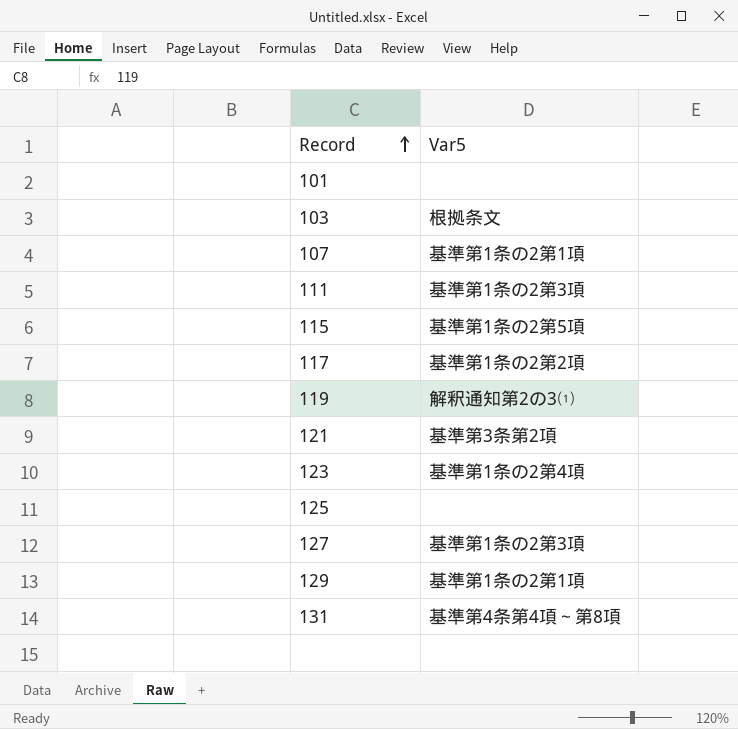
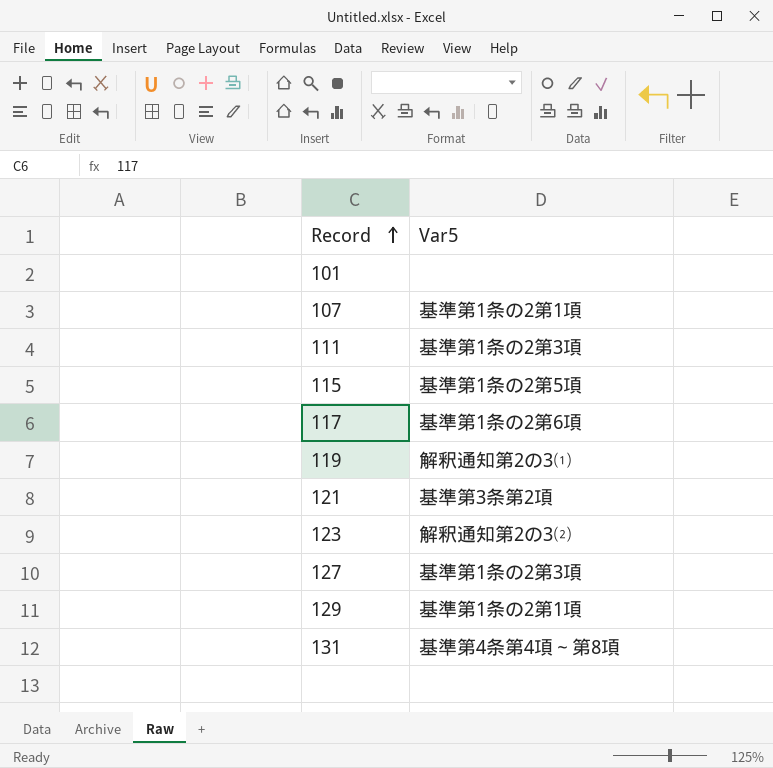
row 103: 根拠条文 -> none
row 125: none -> none
117 | Var5: 基準第1条の2第2項 -> 基準第1条の2第6項
123 | Var5: 基準第1条の2第4項 -> 解釈通知第2の3⑵

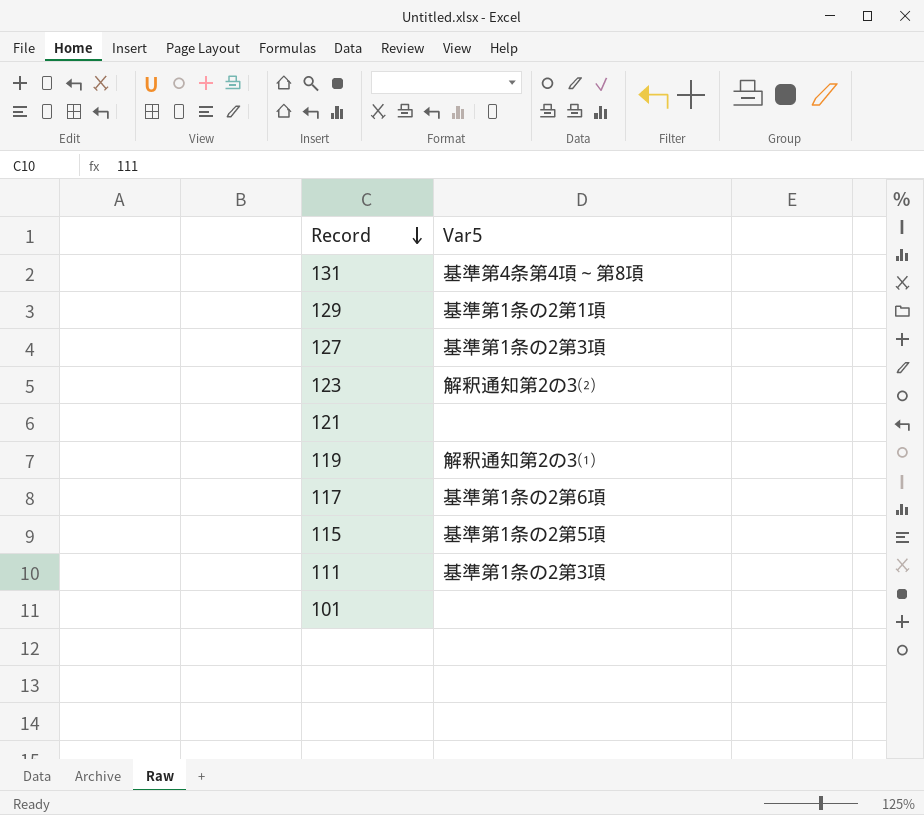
row order: Record ascending -> Record descending
row 107: 基準第1条の2第1項 -> none
121 | Var5: 基準第3条第2項 -> none

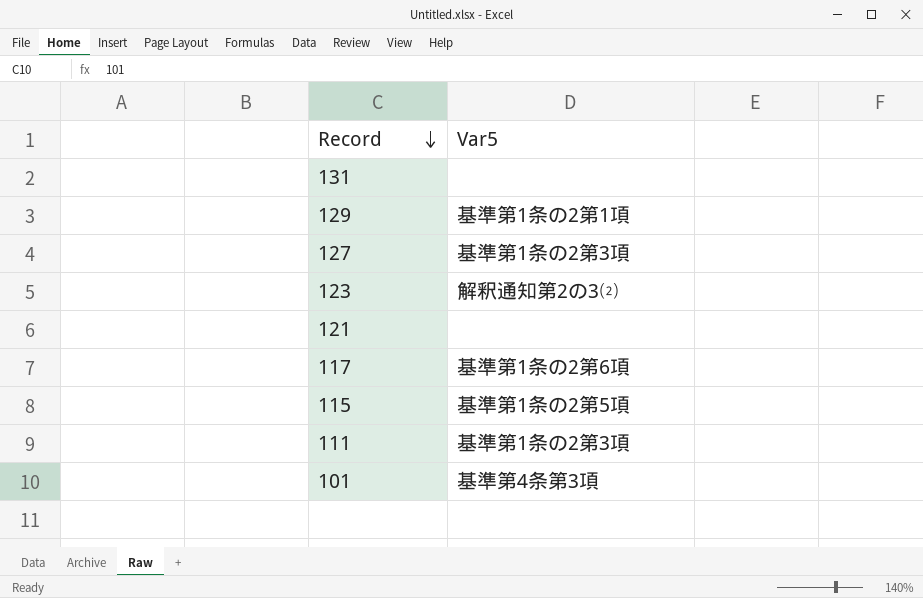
row 119: 解釈通知第2の3⑴ -> none
131 | Var5: 基準第4条第4項～第8項 -> none
101 | Var5: none -> 基準第4条第3項

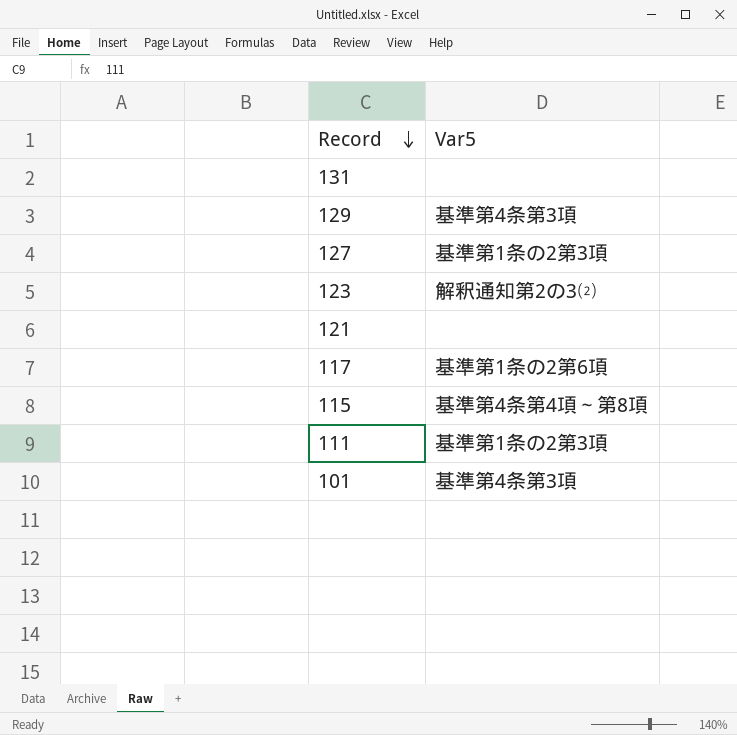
129 | Var5: 基準第1条の2第1項 -> 基準第4条第3項
115 | Var5: 基準第1条の2第5項 -> 基準第4条第4項～第8項

